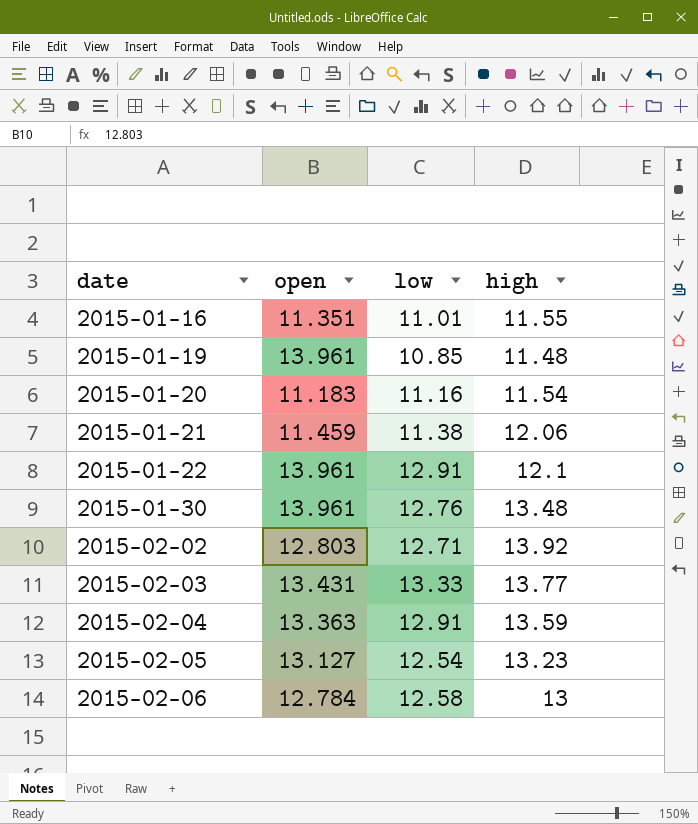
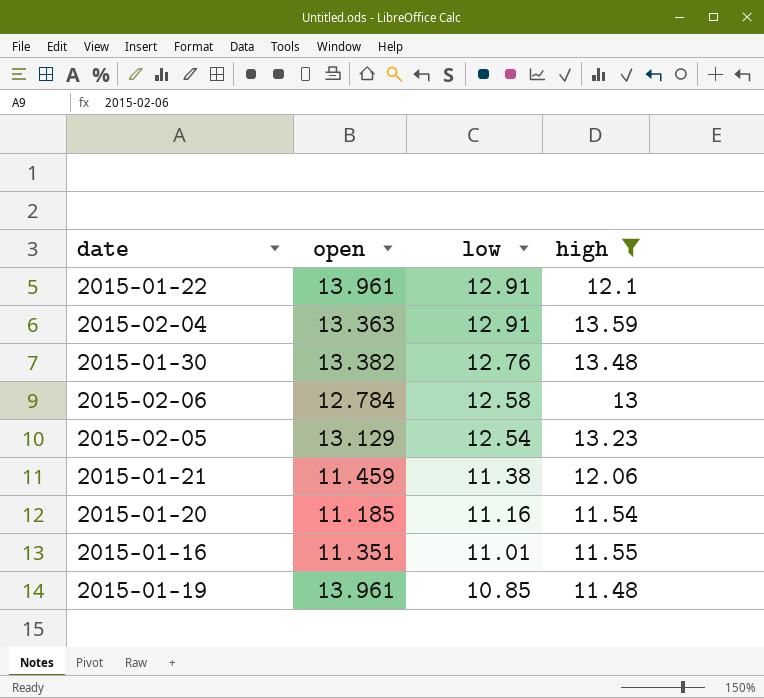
filter: none -> high <= 13.59
row order: date ascending -> low descending
2015-01-30 | open: 13.961 -> 13.382
2015-02-05 | open: 13.127 -> 13.129
2015-01-20 | open: 11.183 -> 11.185

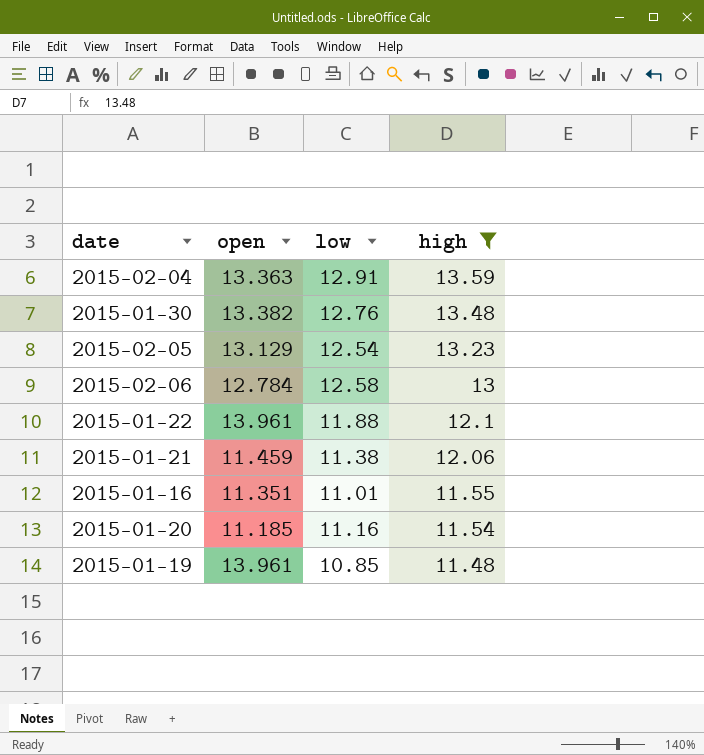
row order: low descending -> high descending
2015-01-22 | low: 12.91 -> 11.88

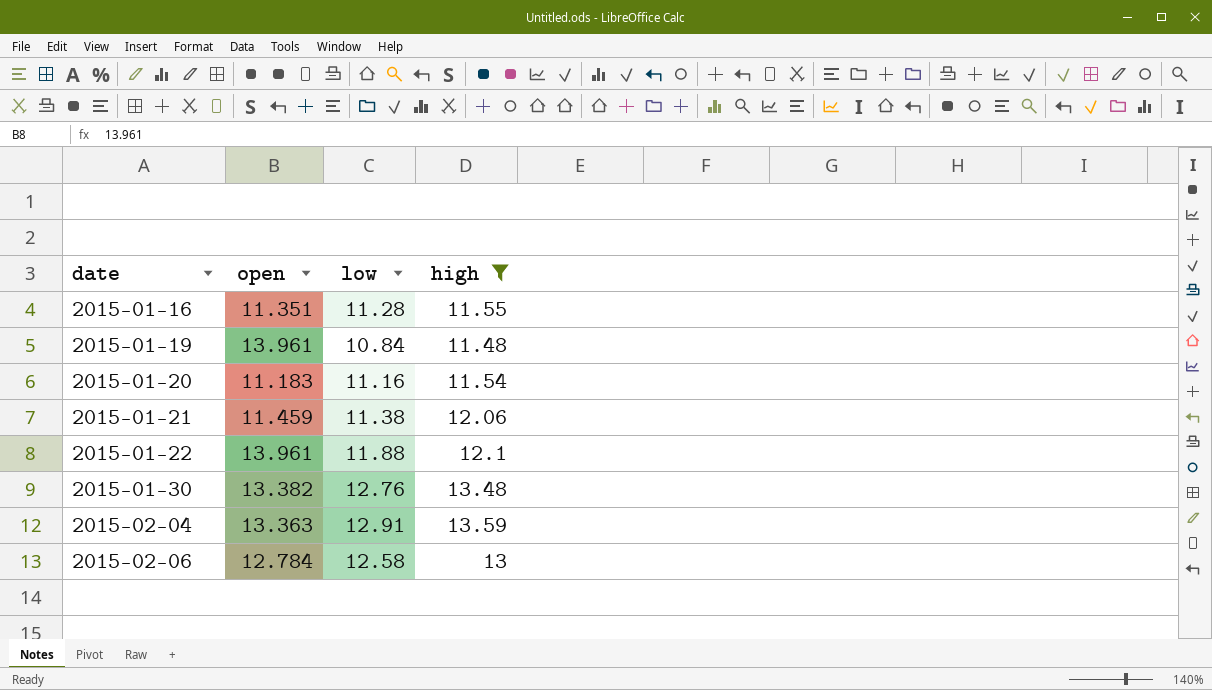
row order: high descending -> date ascending
row 2015-02-05: 13.129 | 12.54 | 13.23 -> none
2015-01-16 | low: 11.01 -> 11.28
2015-01-19 | low: 10.85 -> 10.84
2015-01-20 | open: 11.185 -> 11.183

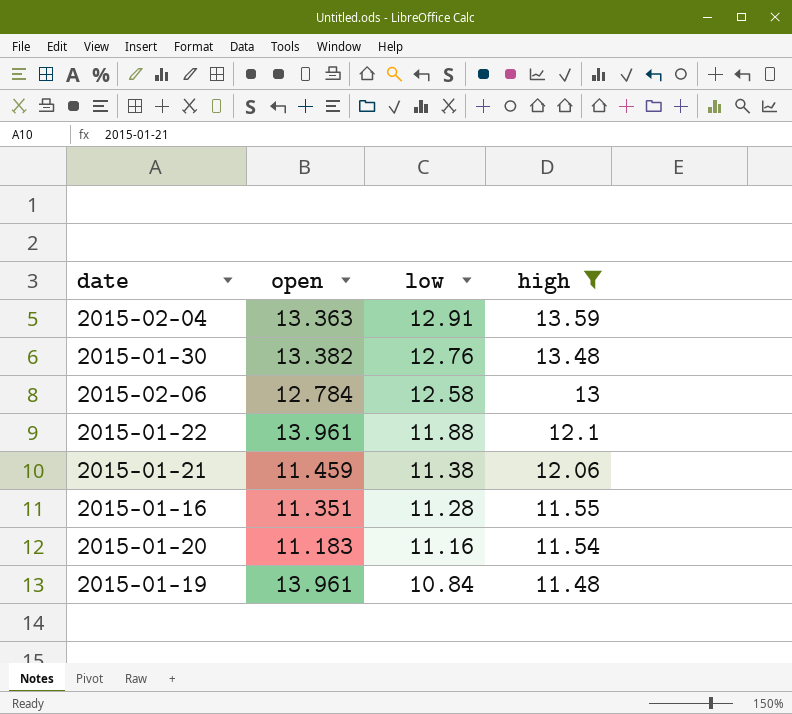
row order: date ascending -> low descending

